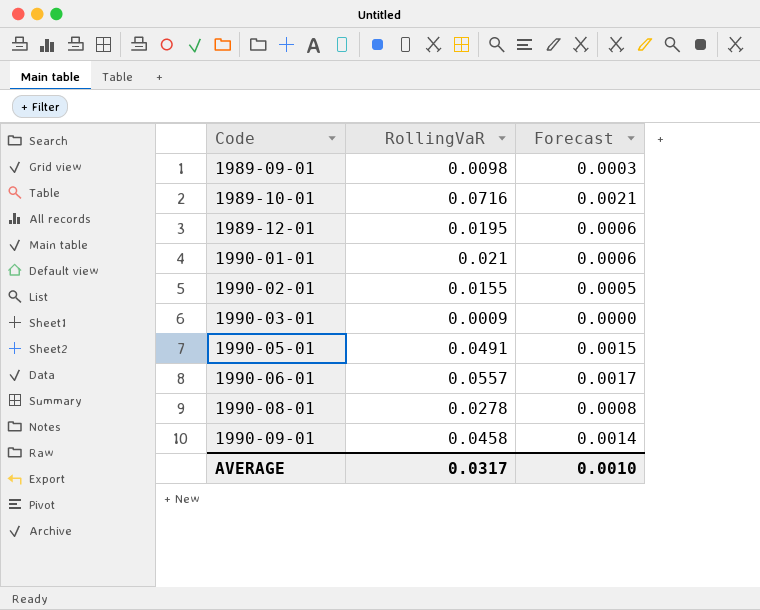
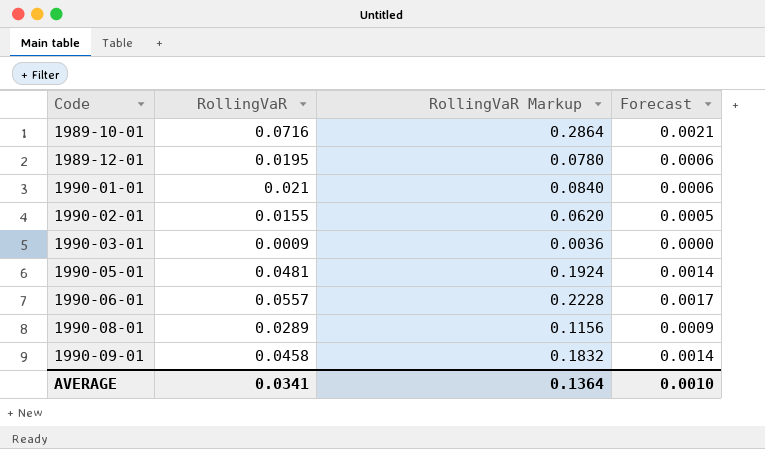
column RollingVaR Markup | formula: none -> [RollingVaR] * 4
row 1989-09-01: 0.0098 | 0.0003 -> none
1990-05-01 | RollingVaR: 0.0491 -> 0.0481
1990-05-01 | Forecast: 0.0015 -> 0.0014
1990-08-01 | RollingVaR: 0.0278 -> 0.0289
1990-08-01 | Forecast: 0.0008 -> 0.0009
AVERAGE | RollingVaR: 0.0317 -> 0.0341

